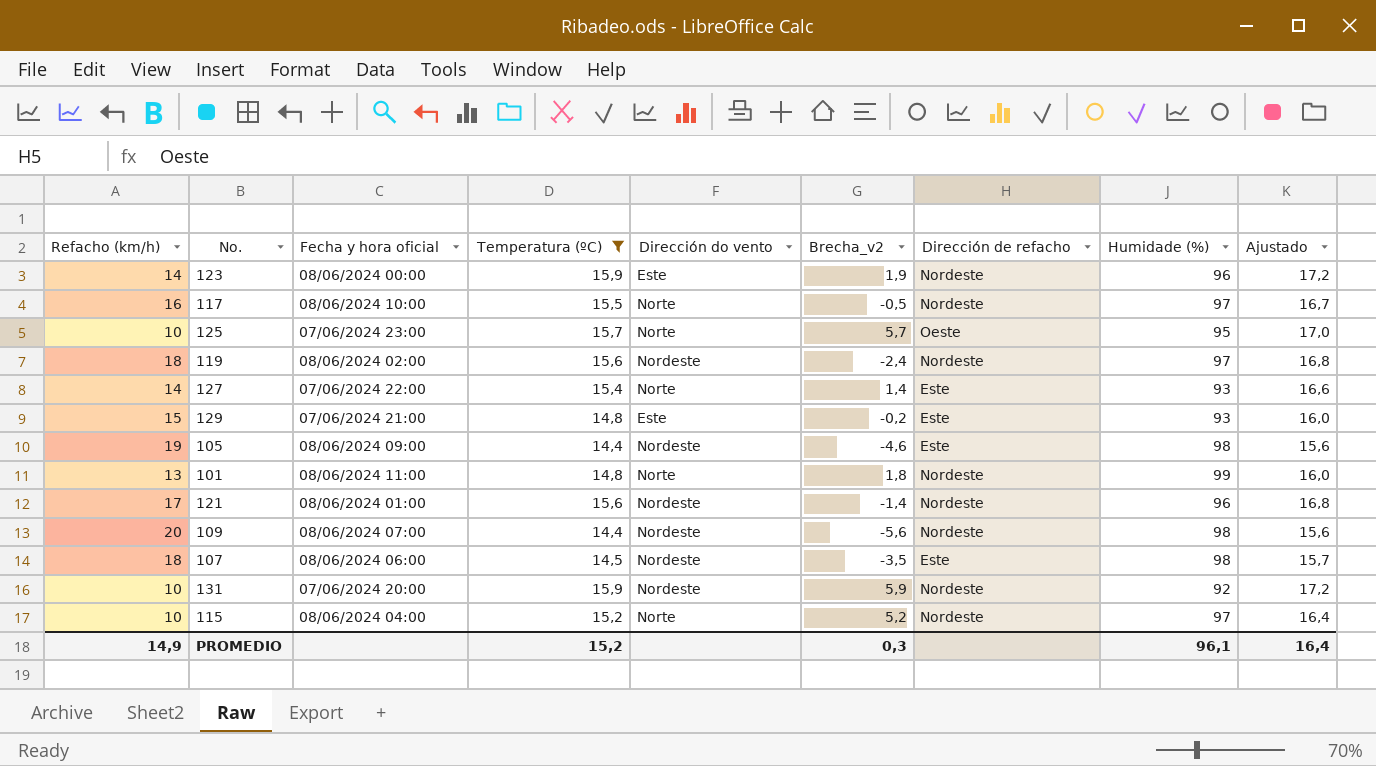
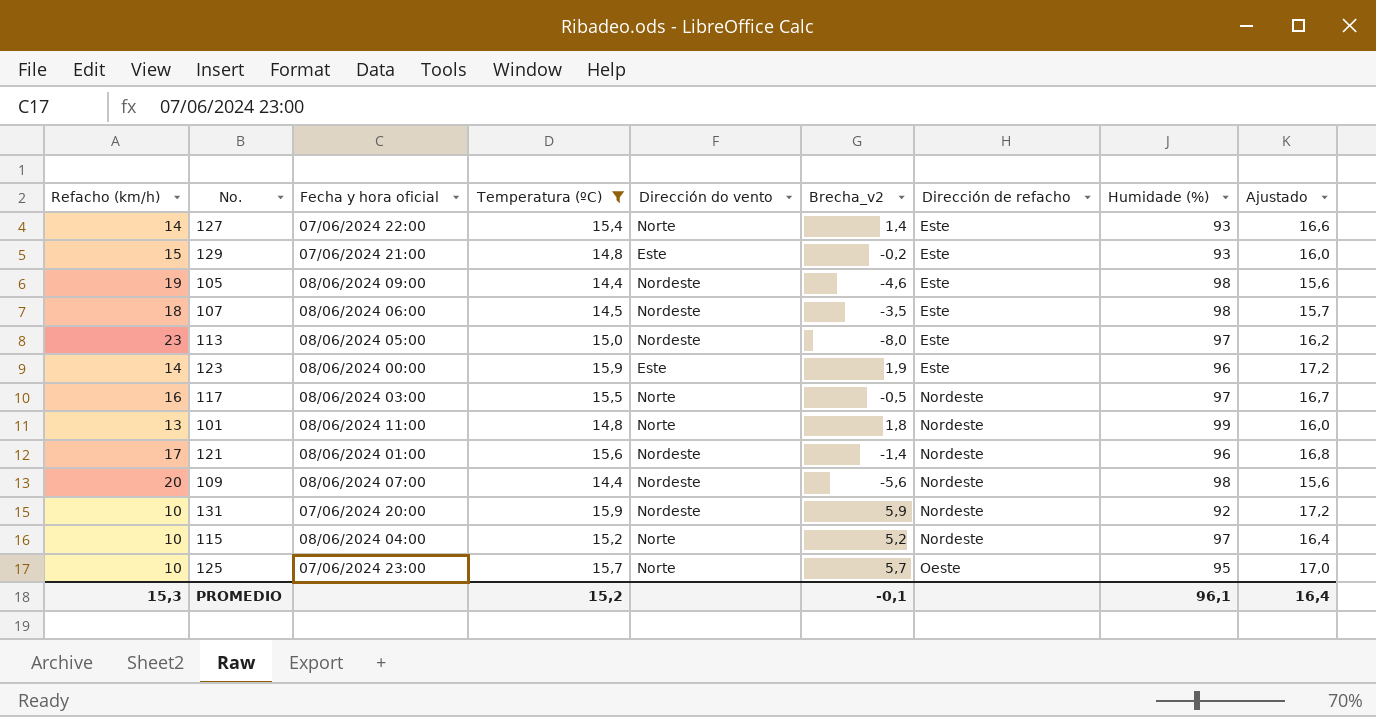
row order: none -> Dirección de refacho ascending
row 119: 18 | 08/06/2024 02:00 | 15,6 | Nordeste | -2,4 | Nordeste | 97 | 16,8 -> none
row 113: none -> 23 | 08/06/2024 05:00 | 15,0 | Nordeste | -8,0 | Este | 97 | 16,2
123 | Dirección de refacho: Nordeste -> Este
117 | Fecha y hora oficial: 08/06/2024 10:00 -> 08/06/2024 03:00
PROMEDIO | Refacho (km/h): 14,9 -> 15,3
PROMEDIO | Brecha_v2: 0,3 -> -0,1

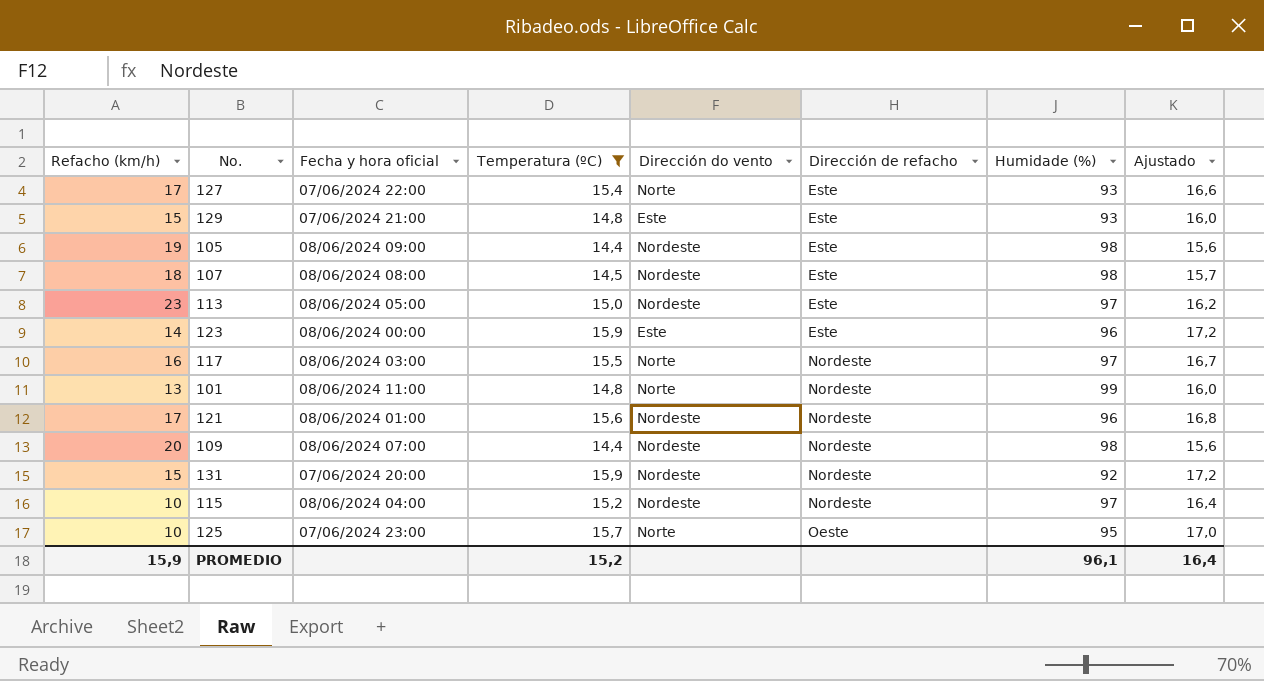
column Brecha_v2 | formula: [Temperatura (ºC)] - [Refacho (km/h)] -> none
127 | Refacho (km/h): 14 -> 17
107 | Fecha y hora oficial: 08/06/2024 06:00 -> 08/06/2024 08:00
131 | Refacho (km/h): 10 -> 15
115 | Dirección do vento: Norte -> Nordeste
PROMEDIO | Refacho (km/h): 15,3 -> 15,9

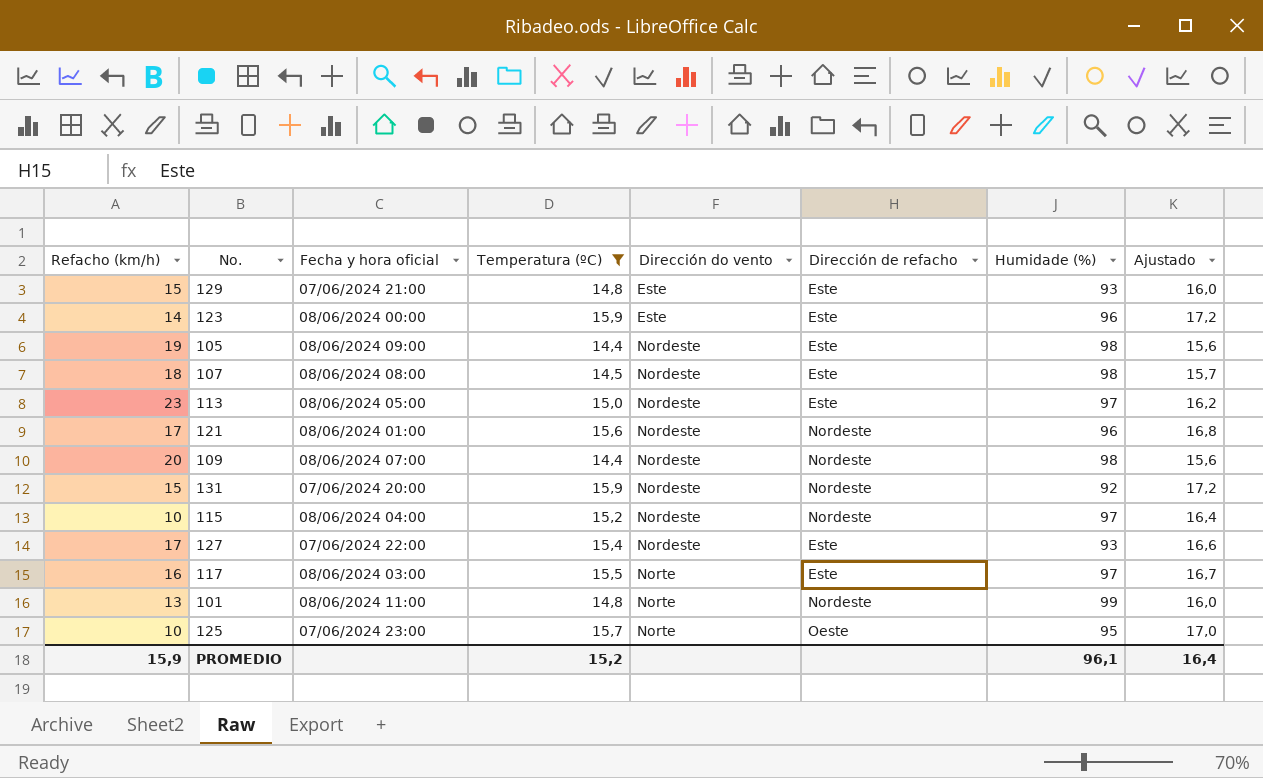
row order: Dirección de refacho ascending -> Dirección do vento ascending
127 | Dirección do vento: Norte -> Nordeste
117 | Dirección de refacho: Nordeste -> Este

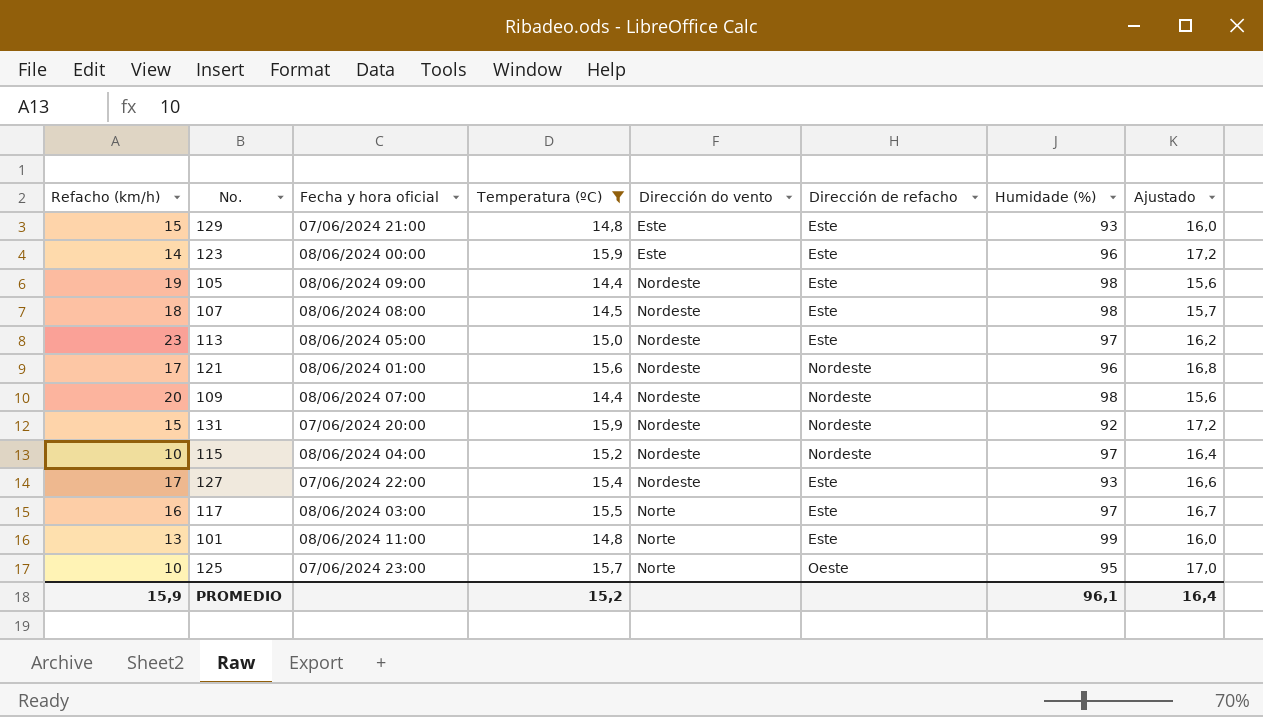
101 | Dirección de refacho: Nordeste -> Este

